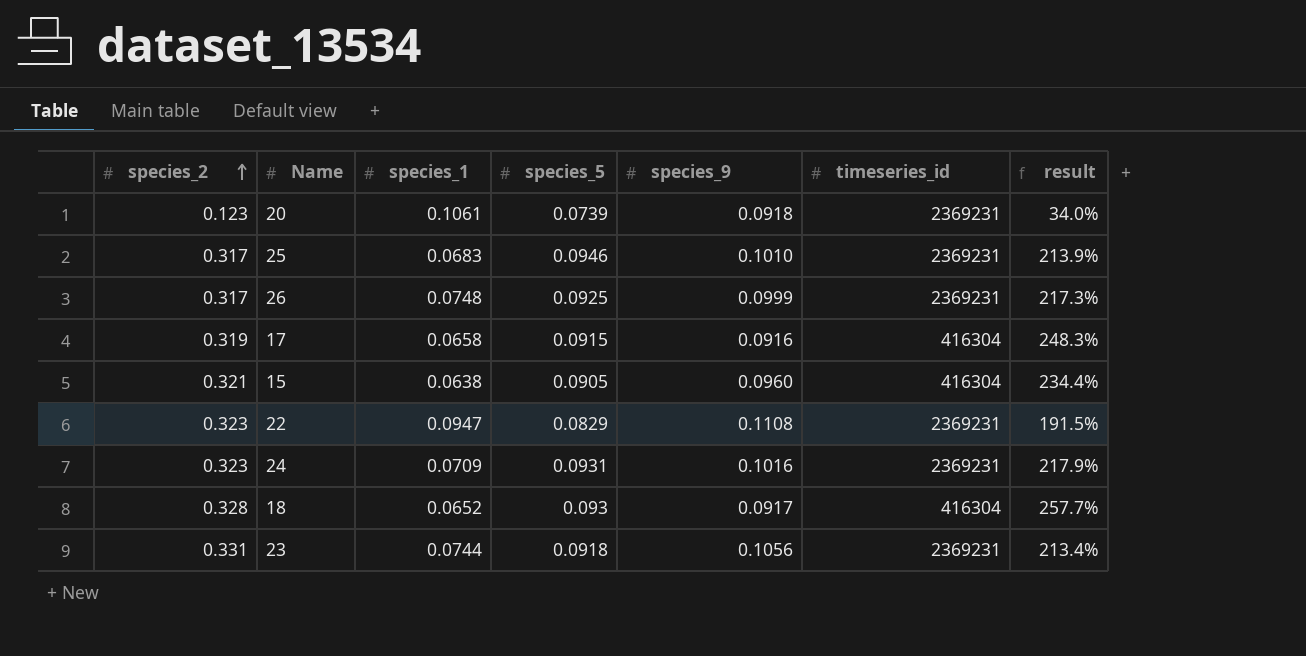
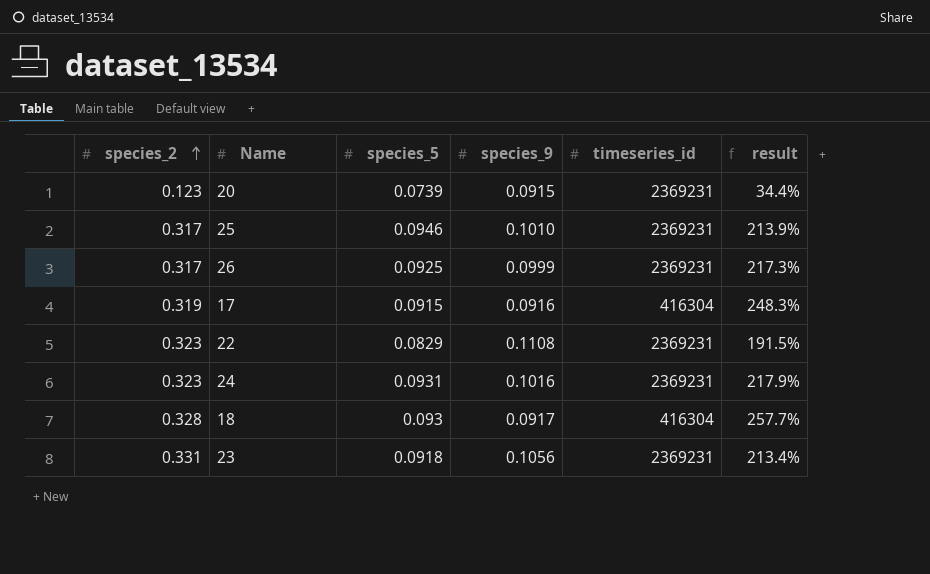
column species_1 | position: 3 -> none
row 15: 0.321 | 0.0638 | 0.0905 | 0.0960 | 416304 | 234.4% -> none
20 | species_9: 0.0918 -> 0.0915
20 | result: 34.0% -> 34.4%

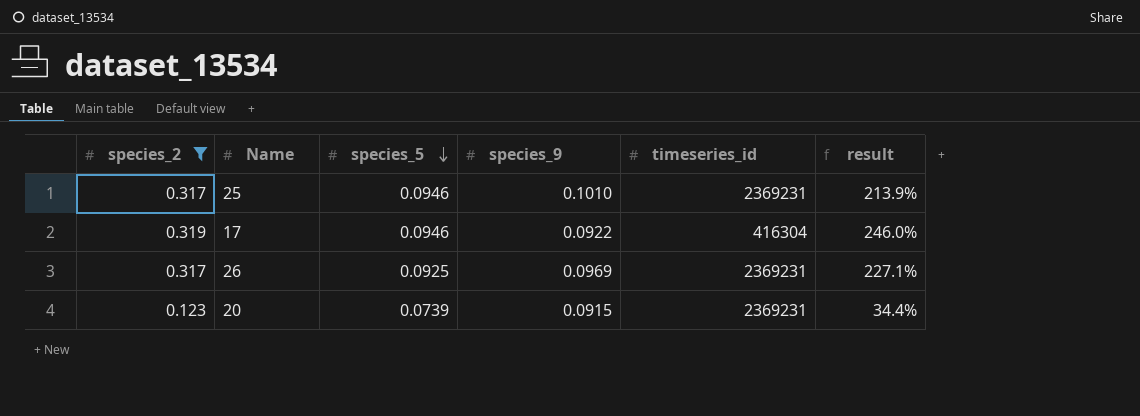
filter: none -> species_2 <= 0.319
row order: species_2 ascending -> species_5 descending
17 | species_5: 0.0915 -> 0.0946
17 | species_9: 0.0916 -> 0.0922
17 | result: 248.3% -> 246.0%
26 | species_9: 0.0999 -> 0.0969
26 | result: 217.3% -> 227.1%

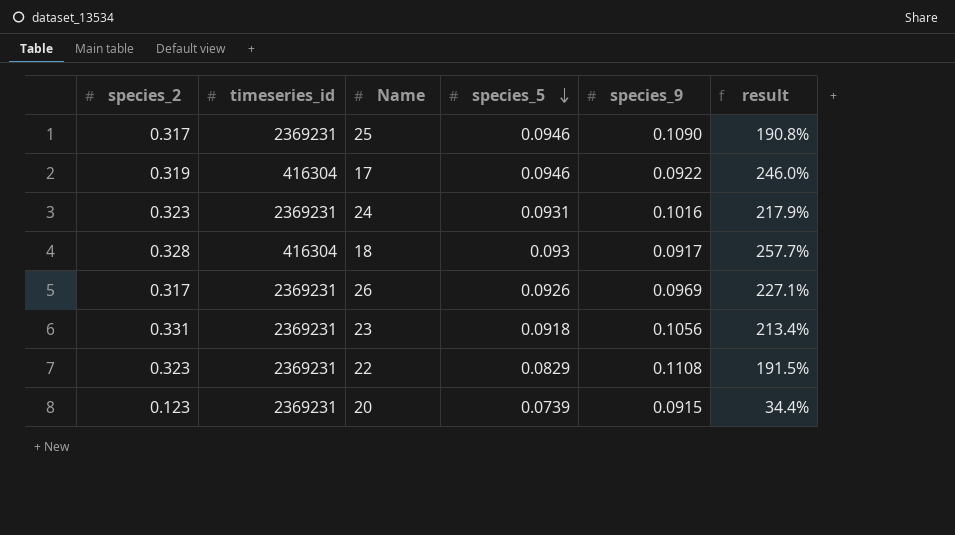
filter: species_2 <= 0.319 -> none
column timeseries_id | position: 5 -> 2
25 | species_9: 0.1010 -> 0.1090
25 | result: 213.9% -> 190.8%
26 | species_5: 0.0925 -> 0.0926

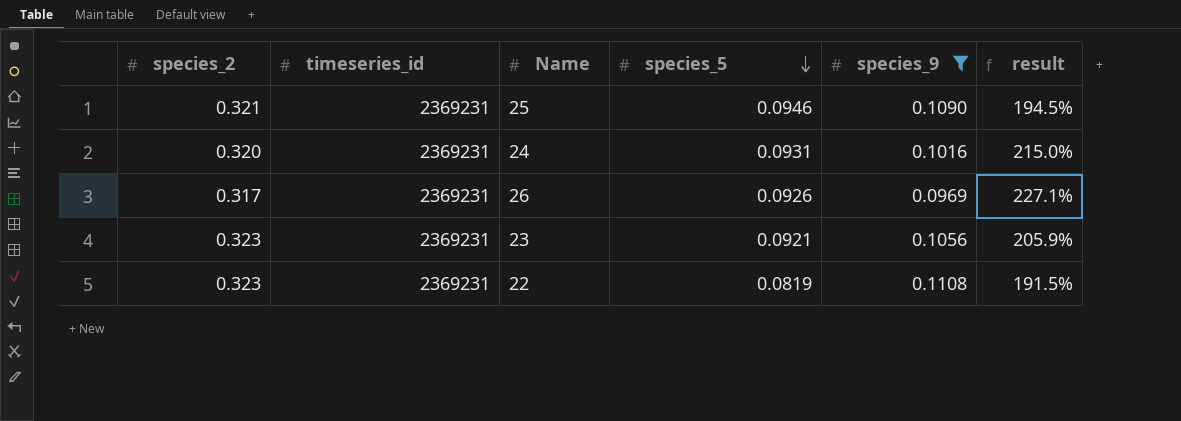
filter: none -> species_9 >= 0.0969
25 | species_2: 0.317 -> 0.321
25 | result: 190.8% -> 194.5%
24 | species_2: 0.323 -> 0.320
24 | result: 217.9% -> 215.0%
23 | species_2: 0.331 -> 0.323
23 | species_5: 0.0918 -> 0.0921
23 | result: 213.4% -> 205.9%
22 | species_5: 0.0829 -> 0.0819

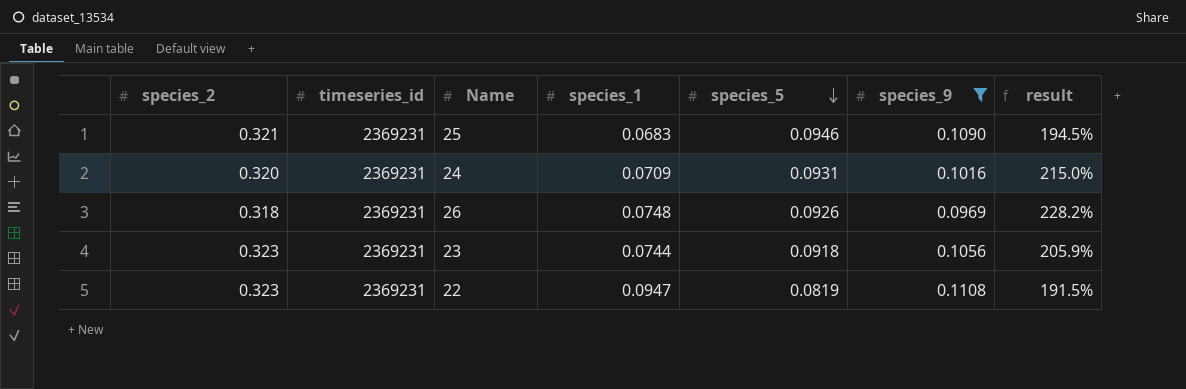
column species_1 | position: none -> 4
26 | species_2: 0.317 -> 0.318
26 | result: 227.1% -> 228.2%
23 | species_5: 0.0921 -> 0.0918

